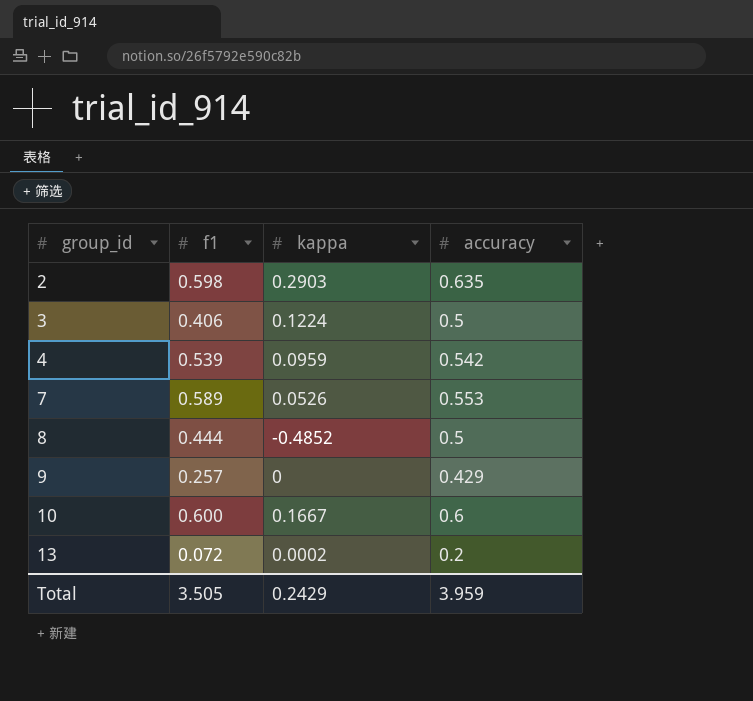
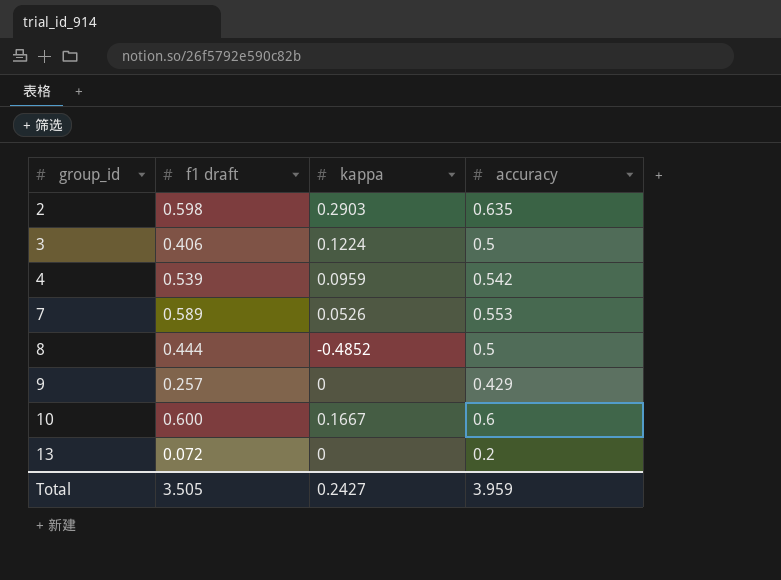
column name: f1 -> f1 draft
13 | kappa: 0.0002 -> 0
Total | kappa: 0.2429 -> 0.2427

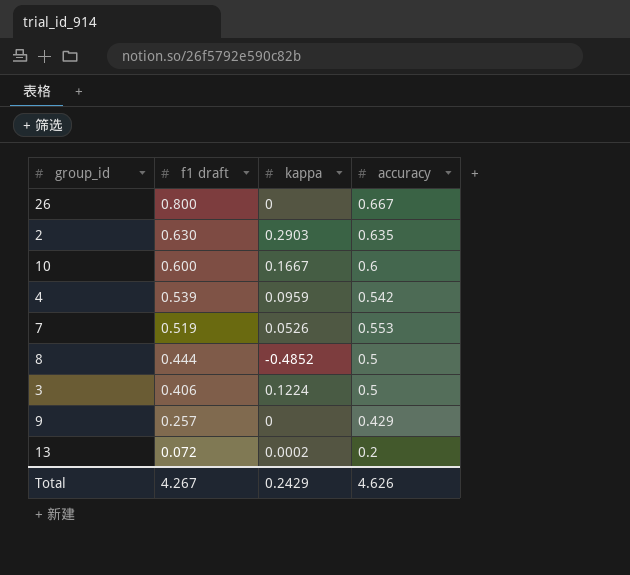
row order: group_id ascending -> f1 draft descending
row 26: none -> 0.800 | 0 | 0.667
2 | f1 draft: 0.598 -> 0.630
7 | f1 draft: 0.589 -> 0.519
13 | kappa: 0 -> 0.0002
Total | f1 draft: 3.505 -> 4.267
Total | kappa: 0.2427 -> 0.2429
Total | accuracy: 3.959 -> 4.626

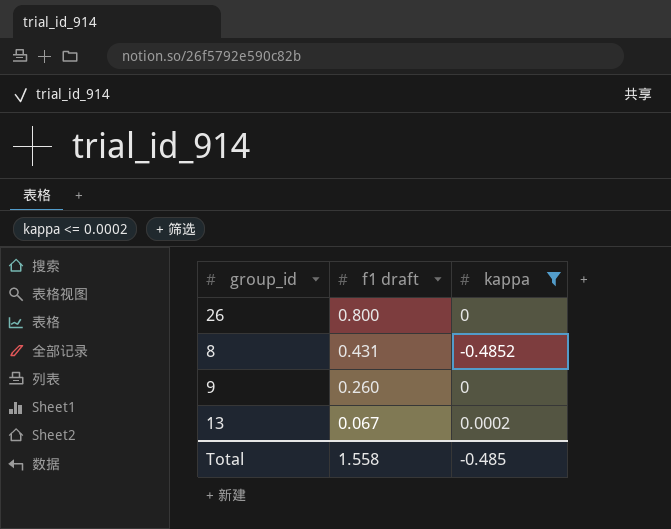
filter: none -> kappa <= 0.0002
column accuracy | position: 4 -> none
8 | f1 draft: 0.444 -> 0.431
9 | f1 draft: 0.257 -> 0.260
13 | f1 draft: 0.072 -> 0.067
Total | f1 draft: 4.267 -> 1.558
Total | kappa: 0.2429 -> -0.485

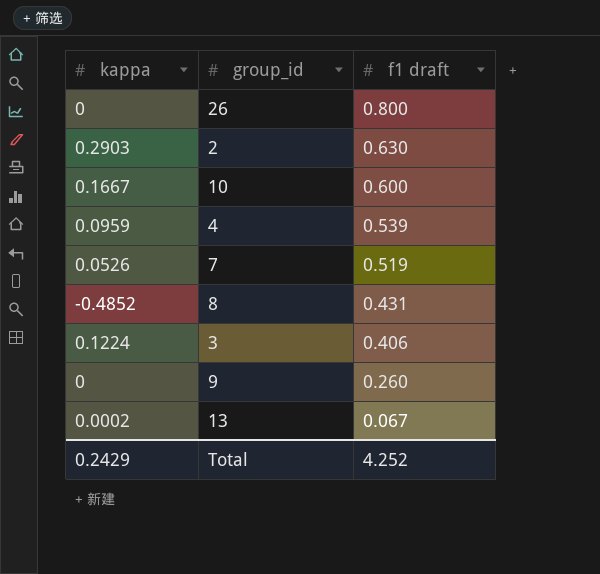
filter: kappa <= 0.0002 -> none
column kappa | position: 3 -> 1
Total | kappa: -0.485 -> 0.2429
Total | f1 draft: 1.558 -> 4.252

